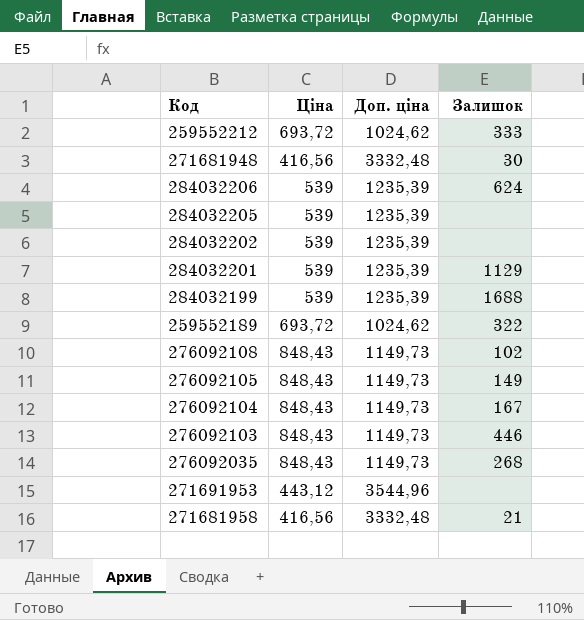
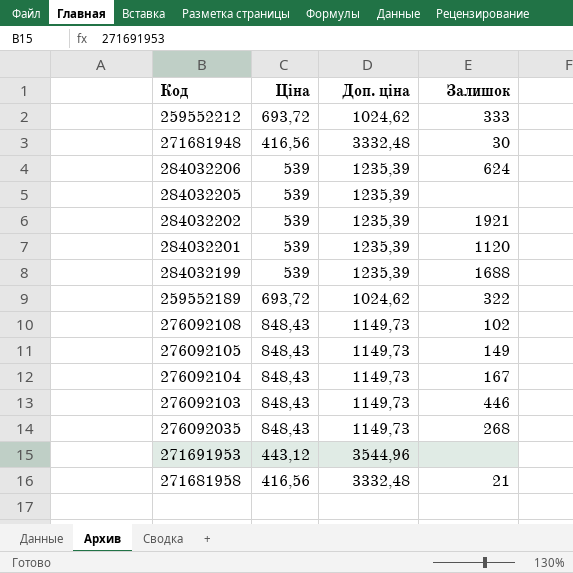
284032202 | Залишок: none -> 1921
284032201 | Залишок: 1129 -> 1120

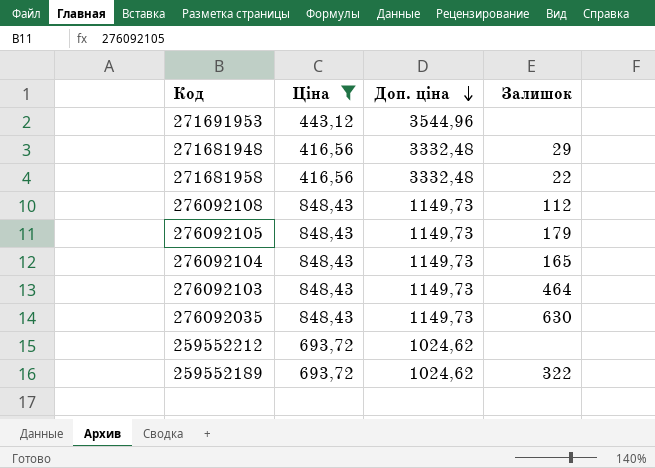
filter: none -> Ціна != 539
row order: none -> Доп. ціна descending
271681948 | Залишок: 30 -> 29
271681958 | Залишок: 21 -> 22
276092108 | Залишок: 102 -> 112
276092105 | Залишок: 149 -> 179
276092104 | Залишок: 167 -> 165
276092103 | Залишок: 446 -> 464
276092035 | Залишок: 268 -> 630
259552212 | Залишок: 333 -> none

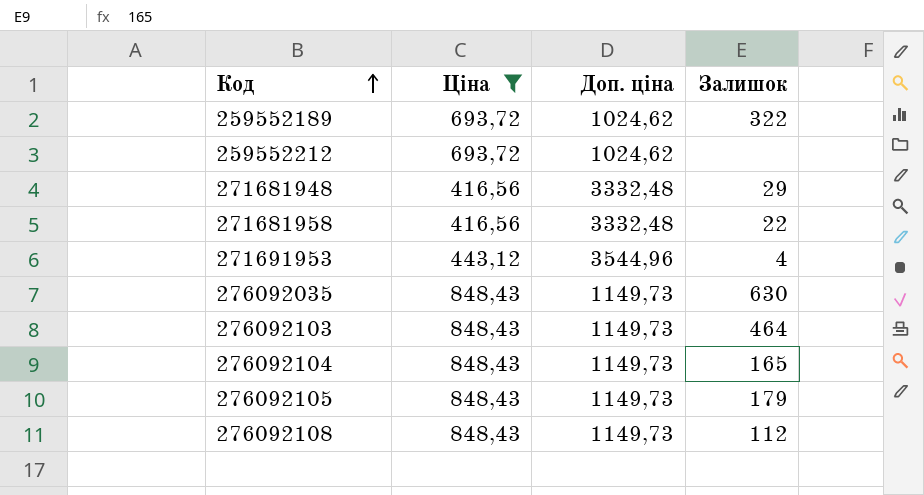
row order: Доп. ціна descending -> Код ascending
271691953 | Залишок: none -> 4

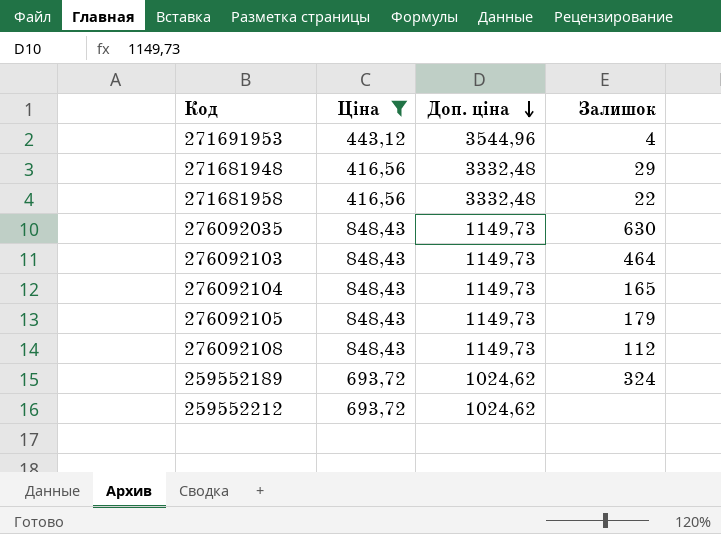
row order: Код ascending -> Доп. ціна descending
259552189 | Залишок: 322 -> 324

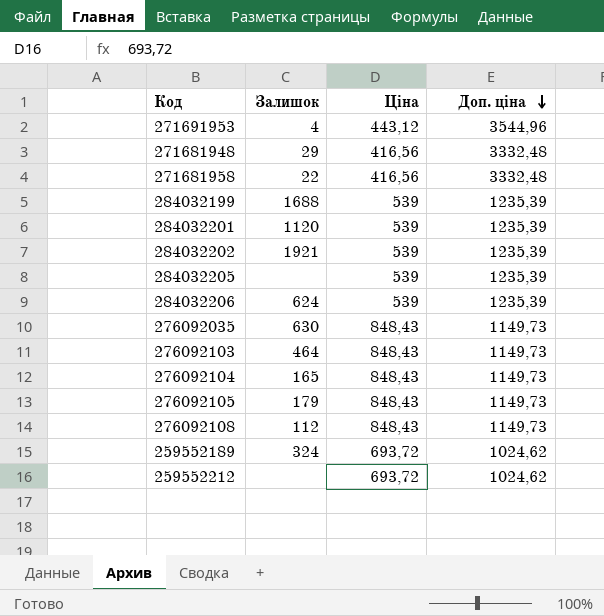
filter: Ціна != 539 -> none
column Залишок | position: 4 -> 2

